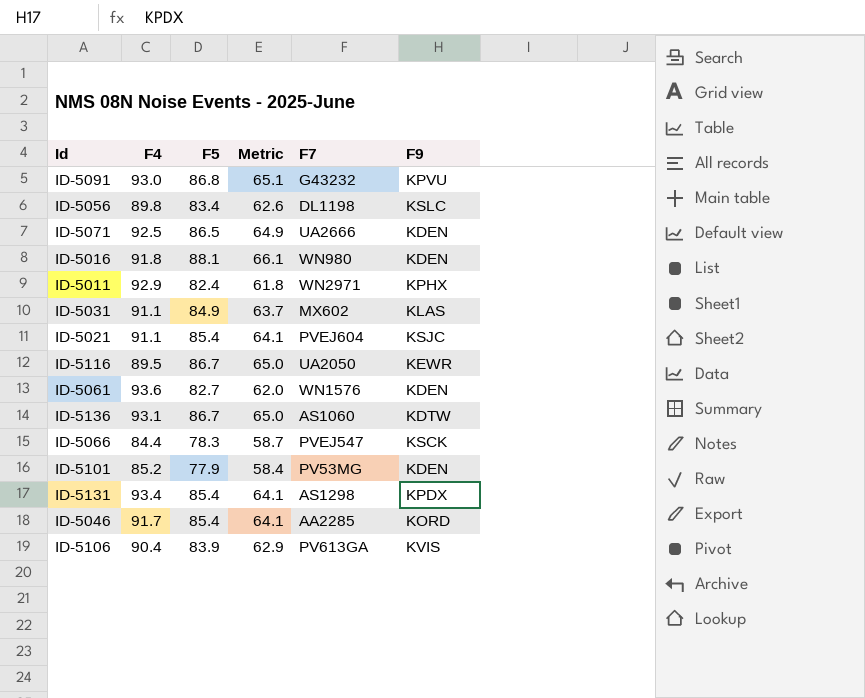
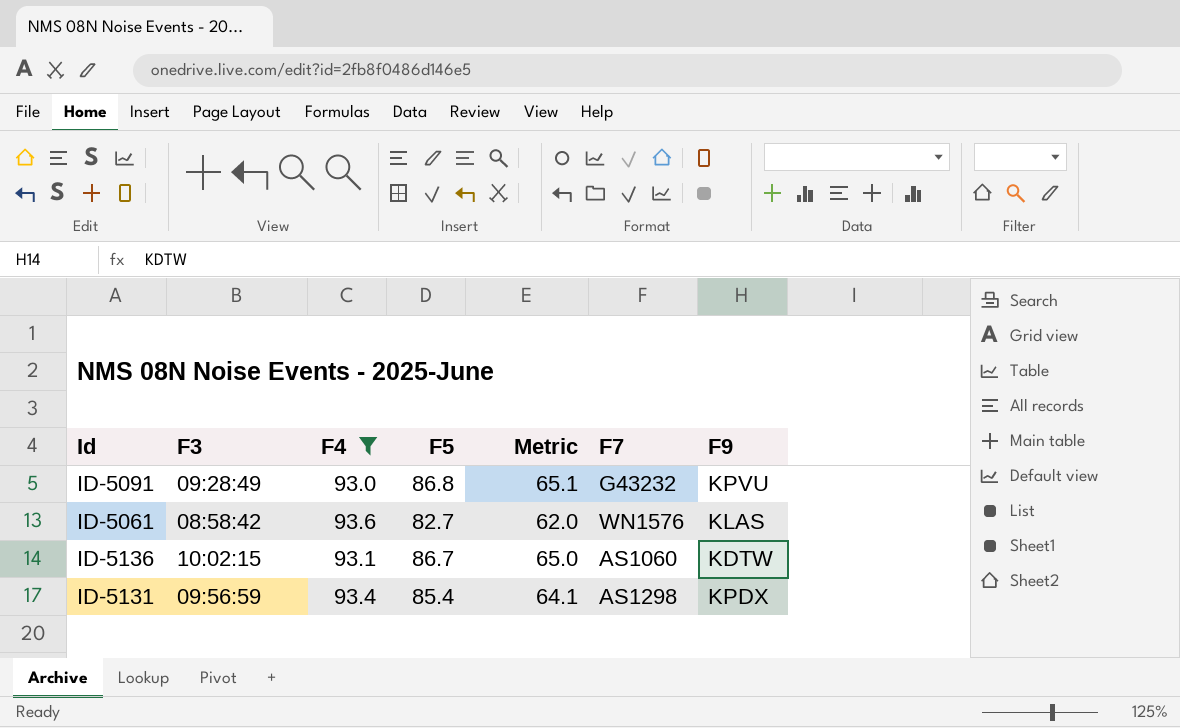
filter: none -> F4 >= 93.0
column F3 | position: none -> 2
ID-5061 | F9: KDEN -> KLAS

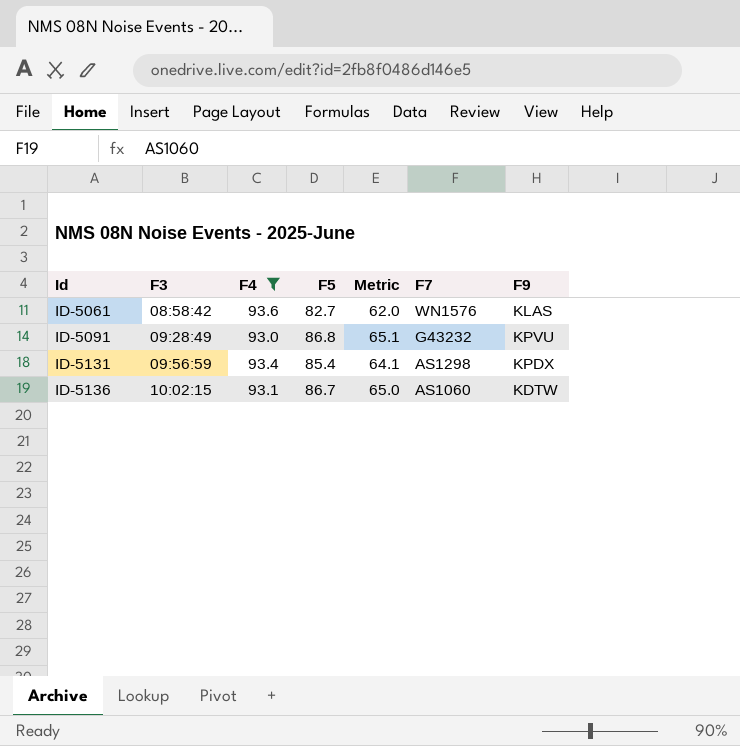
row order: none -> Id ascending

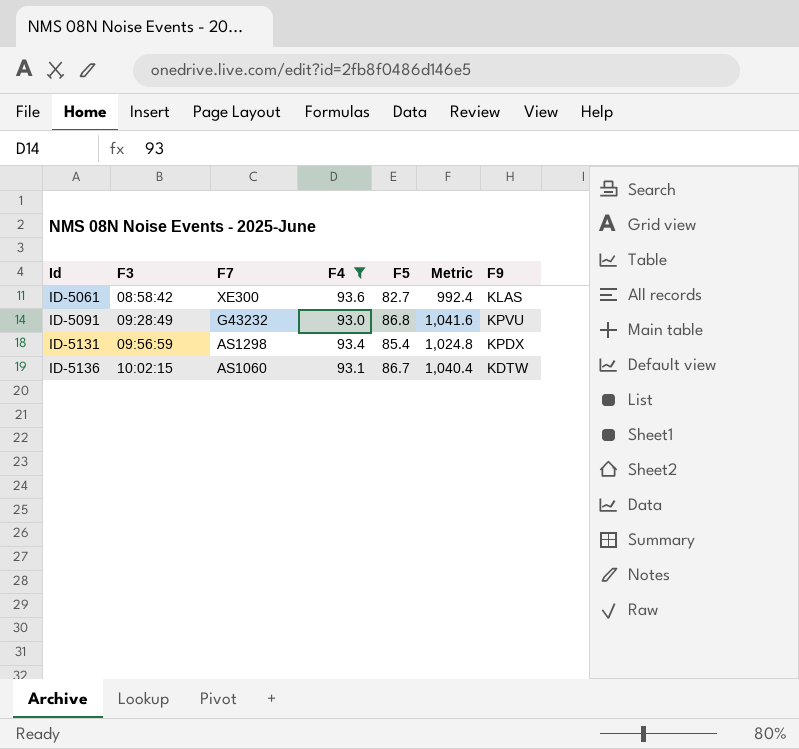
column F7 | position: 6 -> 3
column Metric | formula: [F5] * 0.75 -> [F5] * 12
ID-5061 | F7: WN1576 -> XE300

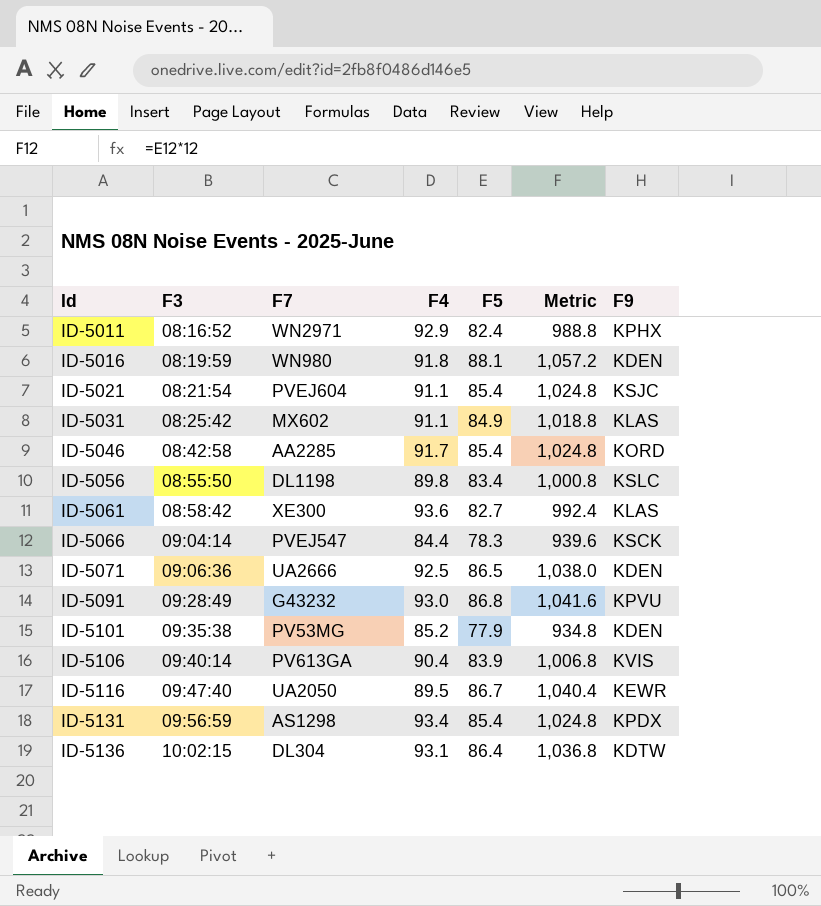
filter: F4 >= 93.0 -> none
ID-5136 | F7: AS1060 -> DL304
ID-5136 | F5: 86.7 -> 86.4
ID-5136 | Metric: 1,040.4 -> 1,036.8

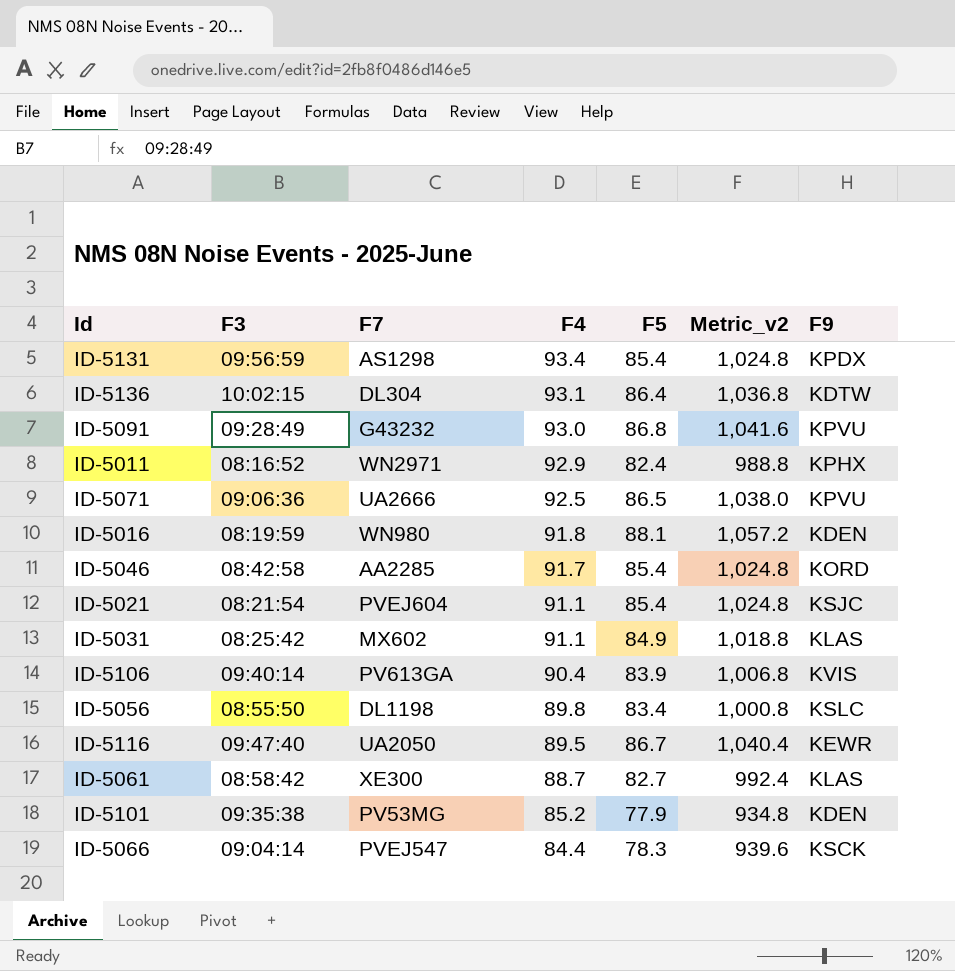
row order: Id ascending -> F4 descending
column name: Metric -> Metric_v2
ID-5071 | F9: KDEN -> KPVU
ID-5061 | F4: 93.6 -> 88.7

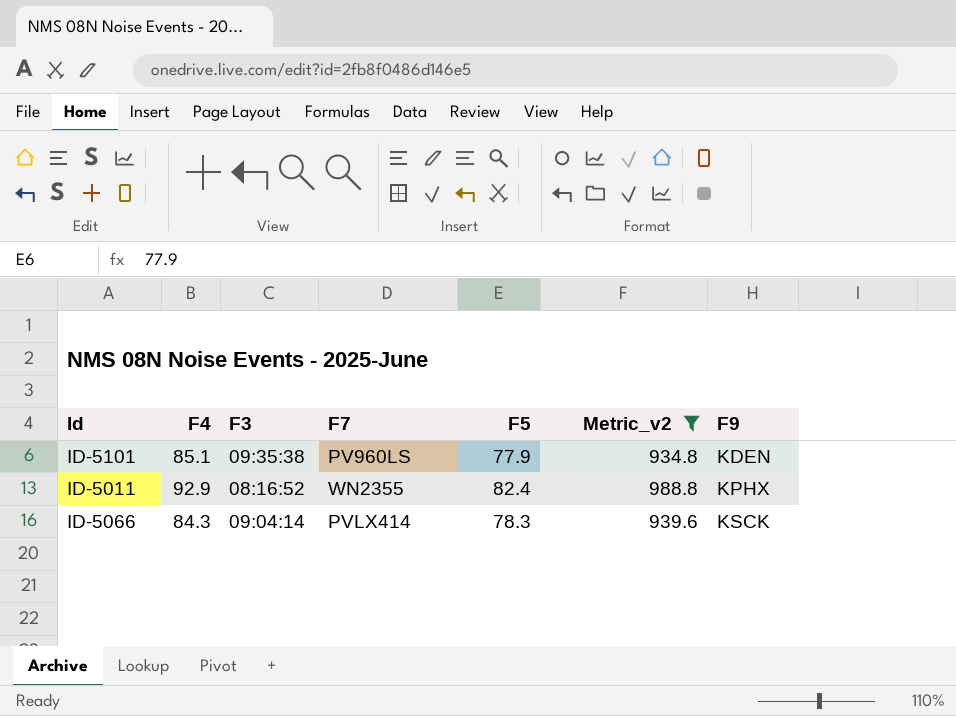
filter: none -> Metric_v2 <= 988.8
row order: F4 descending -> F9 ascending
column F4 | position: 4 -> 2
ID-5101 | F4: 85.2 -> 85.1
ID-5101 | F7: PV53MG -> PV960LS
ID-5011 | F7: WN2971 -> WN2355
ID-5066 | F4: 84.4 -> 84.3
ID-5066 | F7: PVEJ547 -> PVLX414

